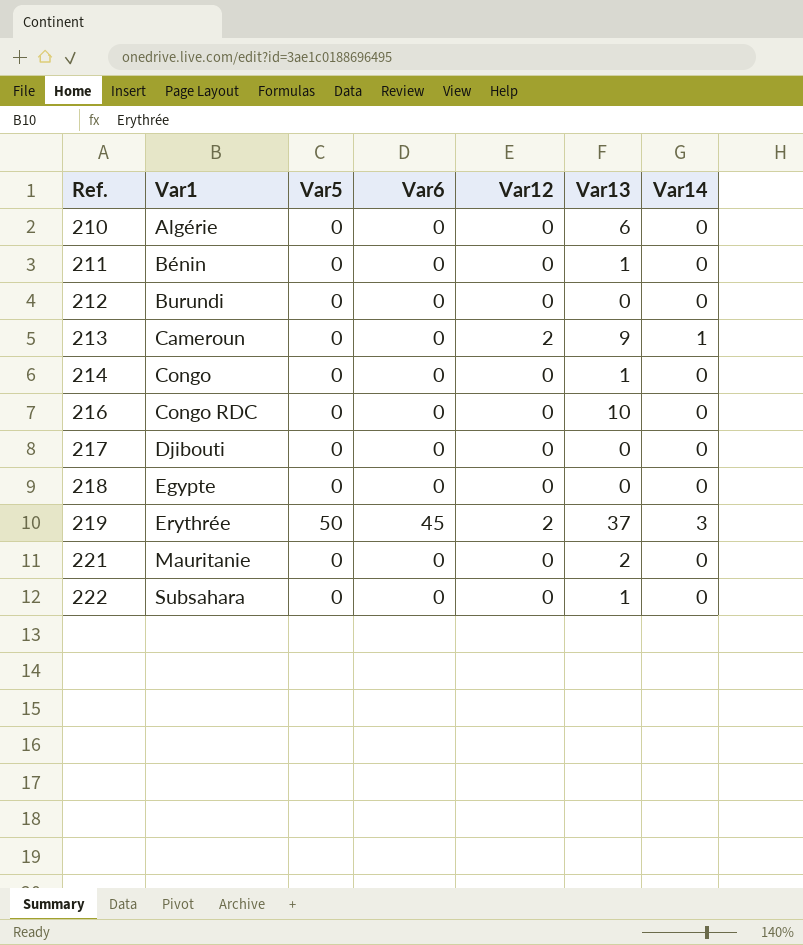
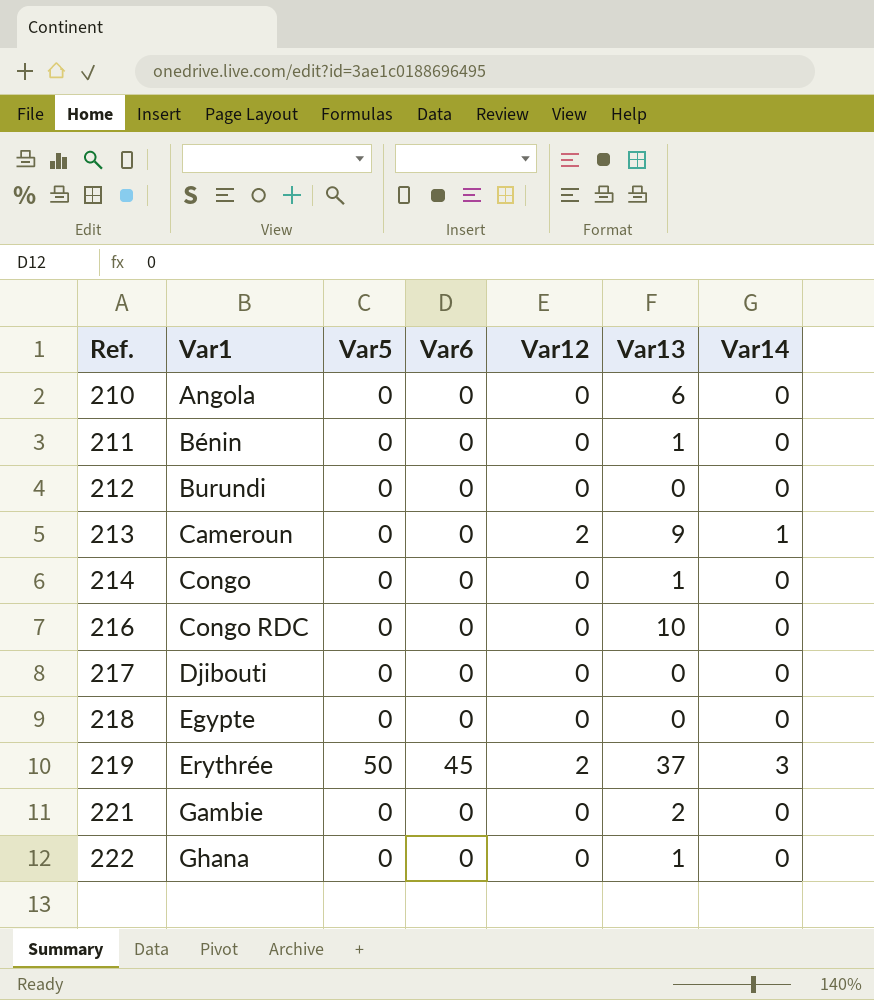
210 | Var1: Algérie -> Angola
221 | Var1: Mauritanie -> Gambie
222 | Var1: Subsahara -> Ghana

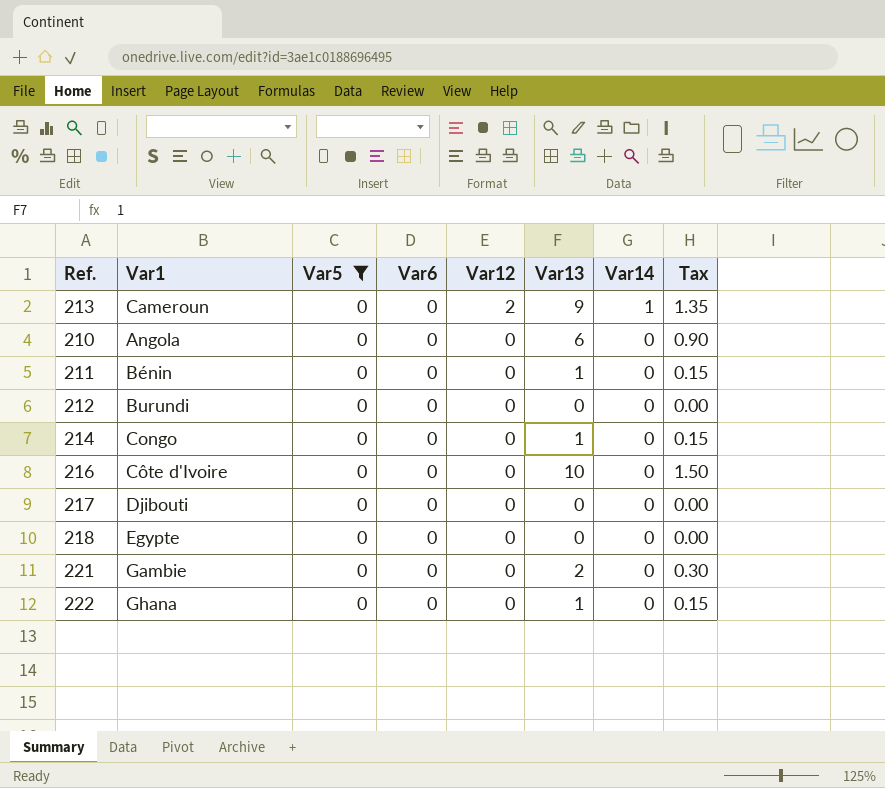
filter: none -> Var5 = 0
row order: Ref. ascending -> Var12 descending
column Tax | formula: none -> [Var13] * 0.15
216 | Var1: Congo RDC -> Côte d'Ivoire

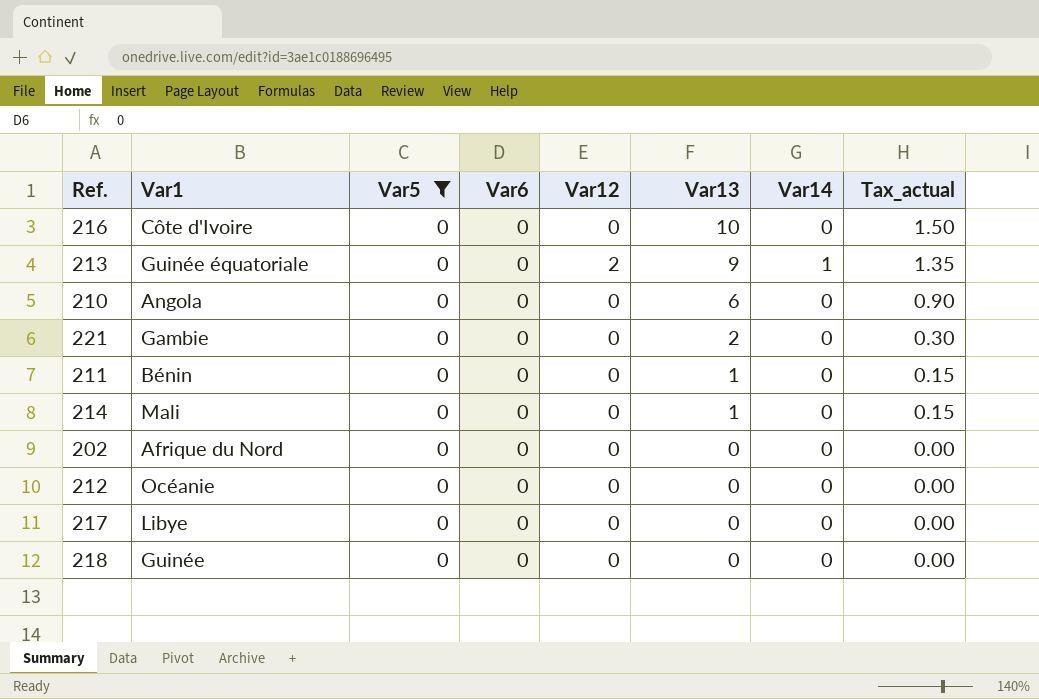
row order: Var12 descending -> Var13 descending
column name: Tax -> Tax_actual
row 222: Ghana | 0 | 0 | 0 | 1 | 0 | 0.15 -> none
213 | Var1: Cameroun -> Guinée équatoriale
214 | Var1: Congo -> Mali
row 202: none -> Afrique du Nord | 0 | 0 | 0 | 0 | 0 | 0.00
212 | Var1: Burundi -> Océanie
217 | Var1: Djibouti -> Libye
218 | Var1: Egypte -> Guinée

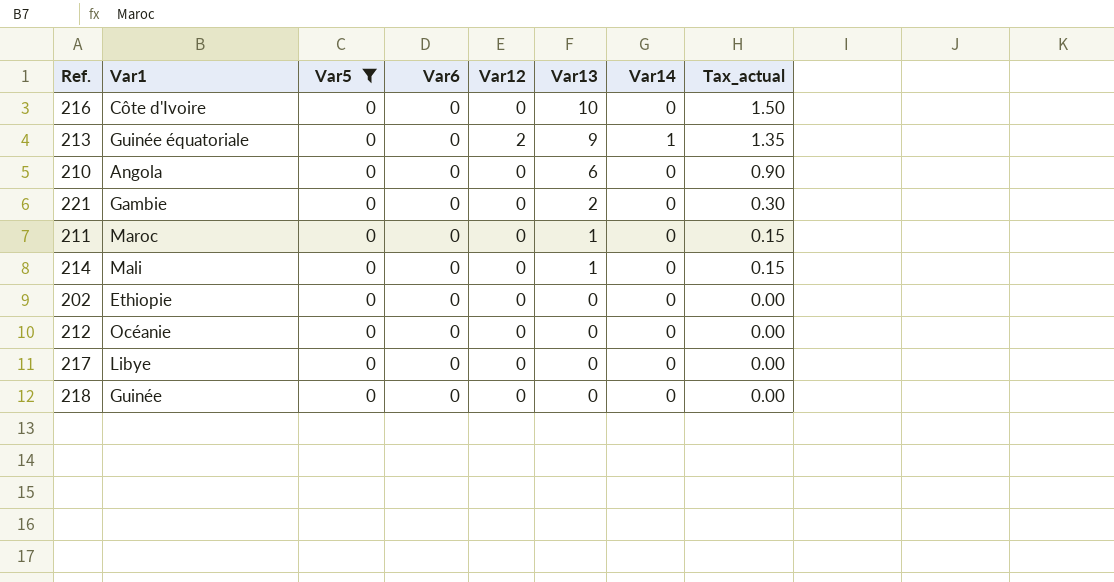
211 | Var1: Bénin -> Maroc
202 | Var1: Afrique du Nord -> Ethiopie

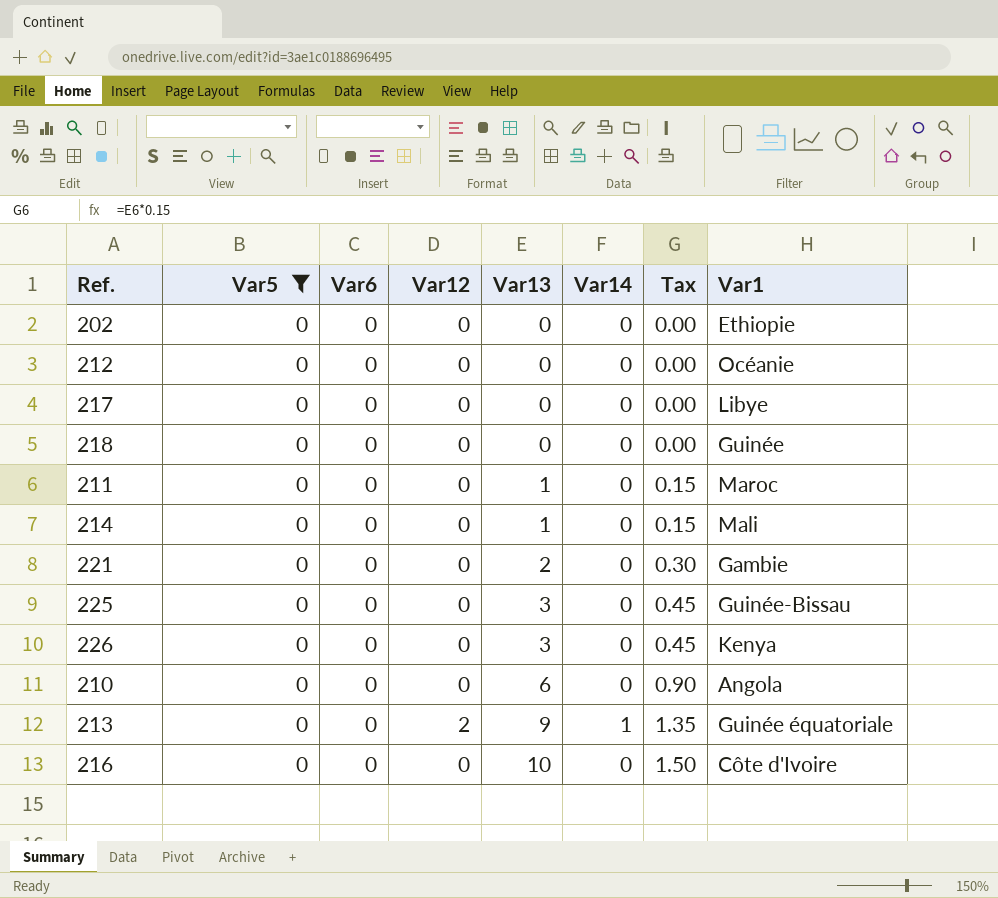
row order: Var13 descending -> Var13 ascending
column name: Tax_actual -> Tax
column Var1 | position: 2 -> 8
row 225: none -> 0 | 0 | 0 | 3 | 0 | 0.45 | Guinée-Bissau
row 226: none -> 0 | 0 | 0 | 3 | 0 | 0.45 | Kenya

